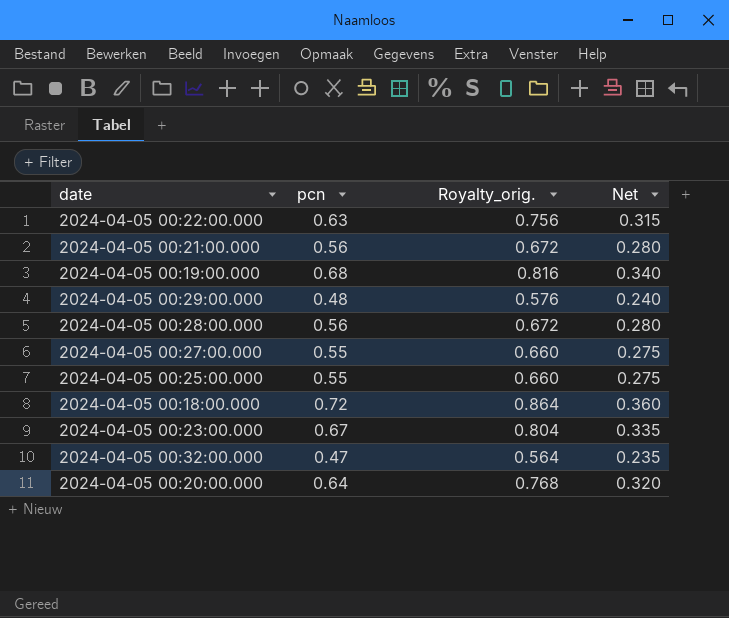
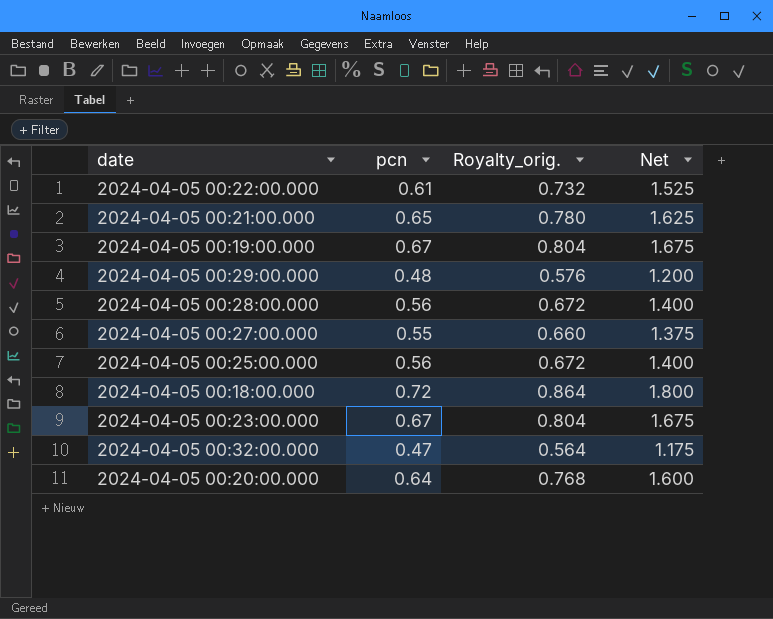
column Net | formula: [pcn] * 0.5 -> [pcn] * 2.5
2024-04-05 00:22:00.000 | pcn: 0.63 -> 0.61
2024-04-05 00:22:00.000 | Royalty_orig.: 0.756 -> 0.732
2024-04-05 00:21:00.000 | pcn: 0.56 -> 0.65
2024-04-05 00:21:00.000 | Royalty_orig.: 0.672 -> 0.780
2024-04-05 00:19:00.000 | pcn: 0.68 -> 0.67
2024-04-05 00:19:00.000 | Royalty_orig.: 0.816 -> 0.804
2024-04-05 00:25:00.000 | pcn: 0.55 -> 0.56
2024-04-05 00:25:00.000 | Royalty_orig.: 0.660 -> 0.672

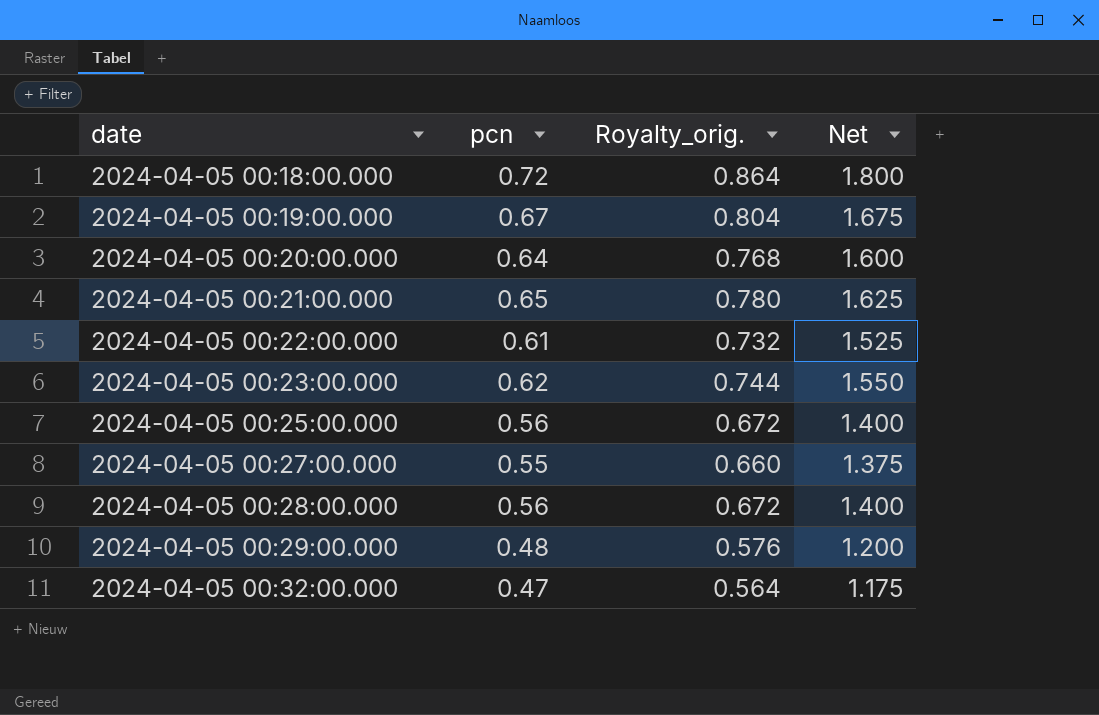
row order: none -> date ascending
2024-04-05 00:23:00.000 | pcn: 0.67 -> 0.62
2024-04-05 00:23:00.000 | Royalty_orig.: 0.804 -> 0.744
2024-04-05 00:23:00.000 | Net: 1.675 -> 1.550

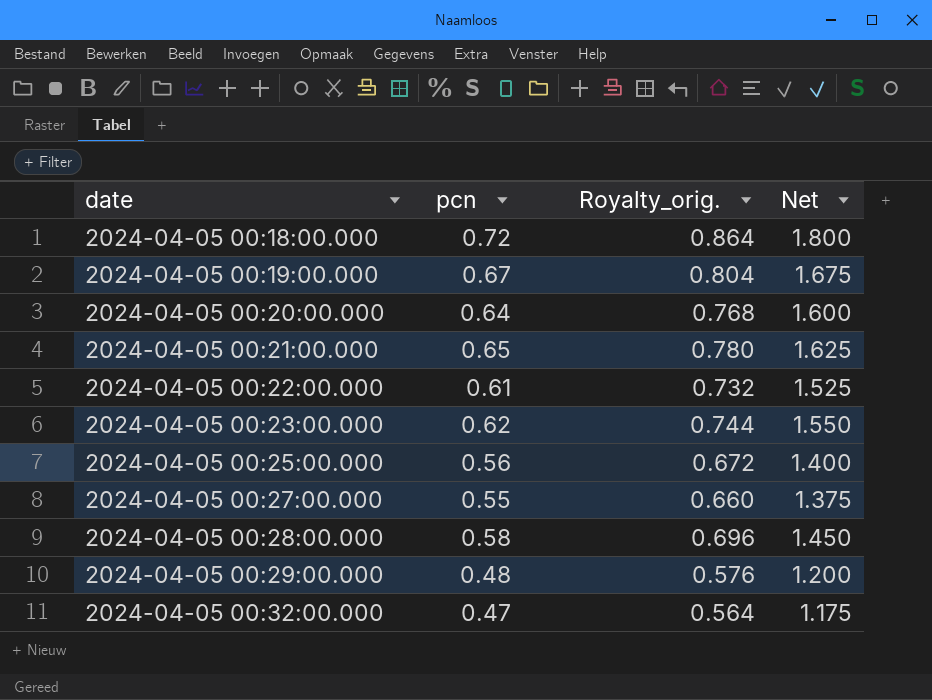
2024-04-05 00:28:00.000 | pcn: 0.56 -> 0.58
2024-04-05 00:28:00.000 | Royalty_orig.: 0.672 -> 0.696
2024-04-05 00:28:00.000 | Net: 1.400 -> 1.450

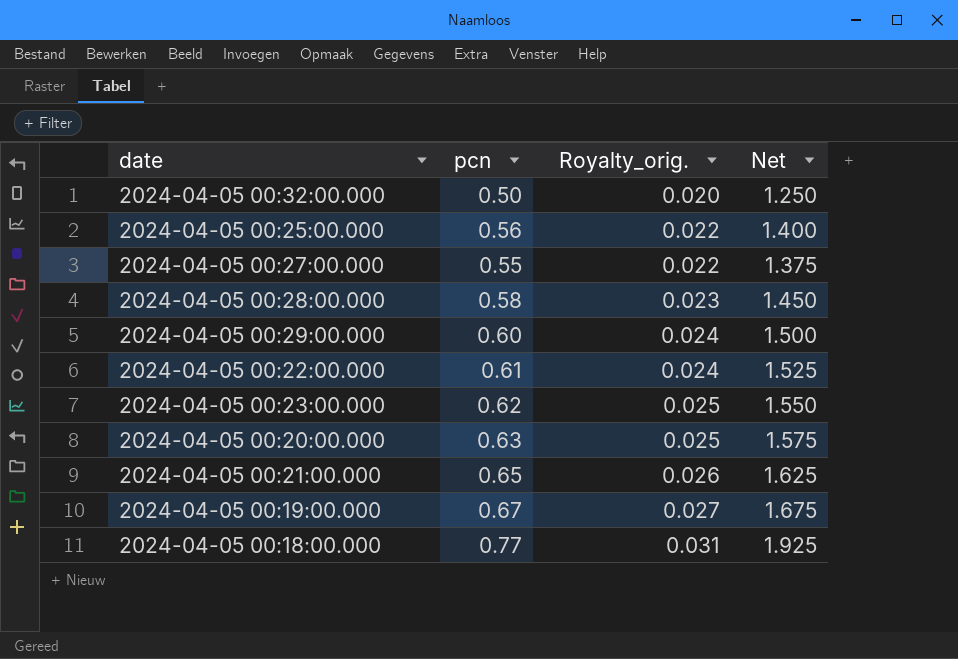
row order: date ascending -> Royalty_orig. ascending
column Royalty_orig. | formula: [pcn] * 1.2 -> [pcn] * 0.04
2024-04-05 00:32:00.000 | pcn: 0.47 -> 0.50
2024-04-05 00:32:00.000 | Net: 1.175 -> 1.250
2024-04-05 00:29:00.000 | pcn: 0.48 -> 0.60
2024-04-05 00:29:00.000 | Net: 1.200 -> 1.500
2024-04-05 00:20:00.000 | pcn: 0.64 -> 0.63
2024-04-05 00:20:00.000 | Net: 1.600 -> 1.575
2024-04-05 00:18:00.000 | pcn: 0.72 -> 0.77
2024-04-05 00:18:00.000 | Net: 1.800 -> 1.925

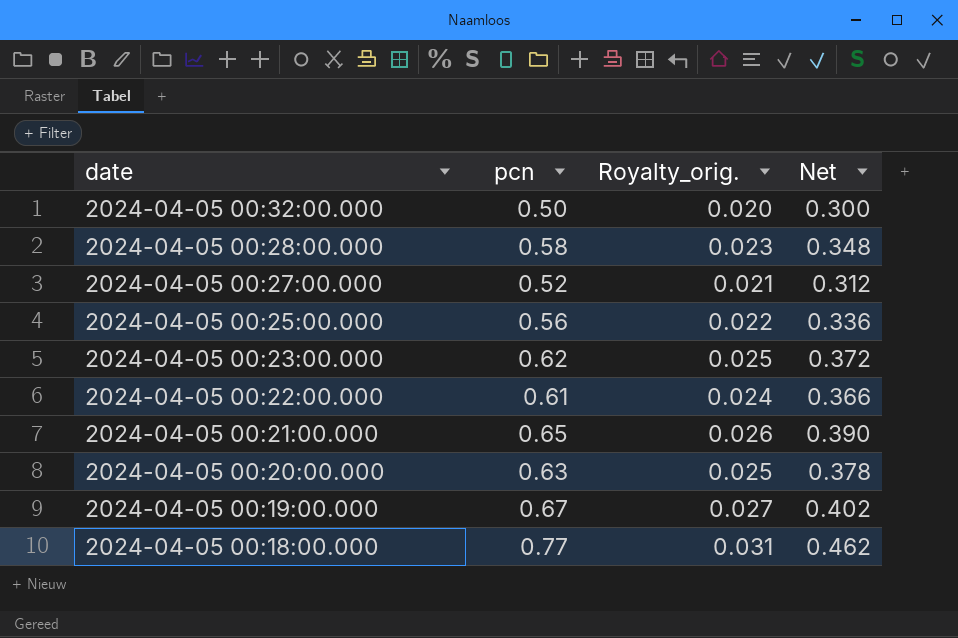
row order: Royalty_orig. ascending -> date descending
column Net | formula: [pcn] * 2.5 -> [pcn] * 0.6
row 2024-04-05 00:29:00.000: 0.60 | 0.024 | 1.500 -> none
2024-04-05 00:27:00.000 | pcn: 0.55 -> 0.52
2024-04-05 00:27:00.000 | Royalty_orig.: 0.022 -> 0.021

